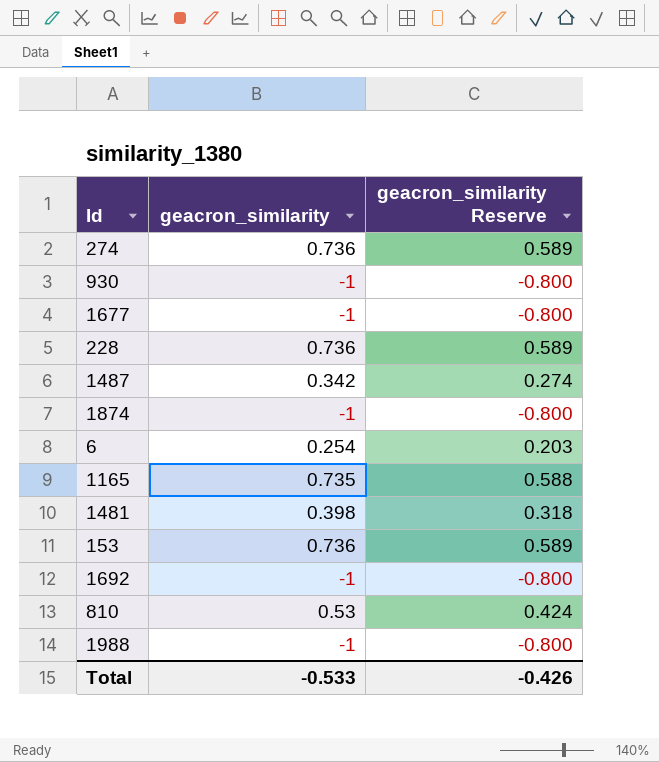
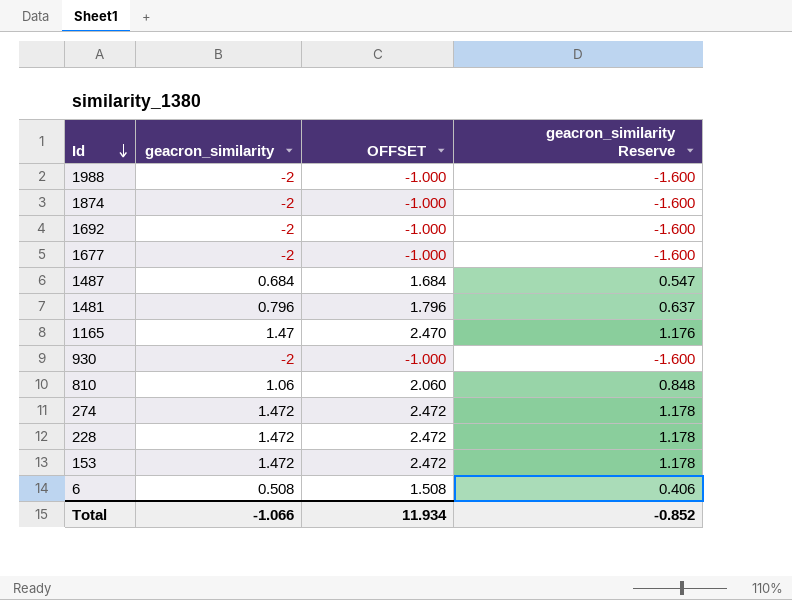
row order: none -> Id descending
column OFFSET | formula: none -> [geacron_similarity] + 1
1988 | geacron_similarity: -1 -> -2
1988 | geacron_similarity Reserve: -0.800 -> -1.600
1874 | geacron_similarity: -1 -> -2
1874 | geacron_similarity Reserve: -0.800 -> -1.600
1692 | geacron_similarity: -1 -> -2
1692 | geacron_similarity Reserve: -0.800 -> -1.600
1677 | geacron_similarity: -1 -> -2
1677 | geacron_similarity Reserve: -0.800 -> -1.600
1487 | geacron_similarity: 0.342 -> 0.684
1487 | geacron_similarity Reserve: 0.274 -> 0.547
1481 | geacron_similarity: 0.398 -> 0.796
1481 | geacron_similarity Reserve: 0.318 -> 0.637
1165 | geacron_similarity: 0.735 -> 1.47
1165 | geacron_similarity Reserve: 0.588 -> 1.176
930 | geacron_similarity: -1 -> -2
930 | geacron_similarity Reserve: -0.800 -> -1.600
810 | geacron_similarity: 0.53 -> 1.06
810 | geacron_similarity Reserve: 0.424 -> 0.848
274 | geacron_similarity: 0.736 -> 1.472
274 | geacron_similarity Reserve: 0.589 -> 1.178
228 | geacron_similarity: 0.736 -> 1.472
228 | geacron_similarity Reserve: 0.589 -> 1.178
153 | geacron_similarity: 0.736 -> 1.472
153 | geacron_similarity Reserve: 0.589 -> 1.178
6 | geacron_similarity: 0.254 -> 0.508
6 | geacron_similarity Reserve: 0.203 -> 0.406
Total | geacron_similarity: -0.533 -> -1.066
Total | geacron_similarity Reserve: -0.426 -> -0.852

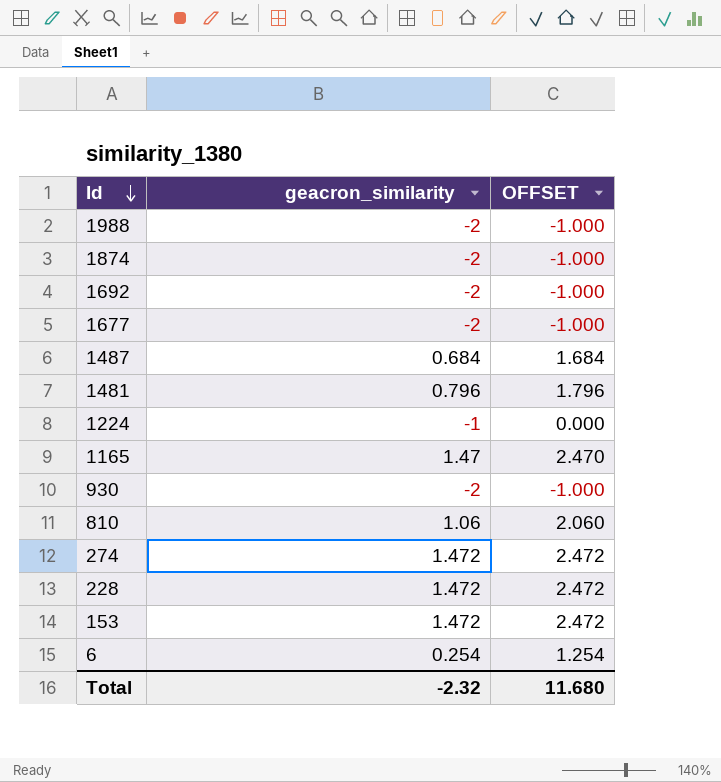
column geacron_similarity Reserve | formula: [geacron_similarity] * 0.8 -> none
row 1224: none -> -1 | 0.000
6 | geacron_similarity: 0.508 -> 0.254
6 | OFFSET: 1.508 -> 1.254
Total | geacron_similarity: -1.066 -> -2.32
Total | OFFSET: 11.934 -> 11.680

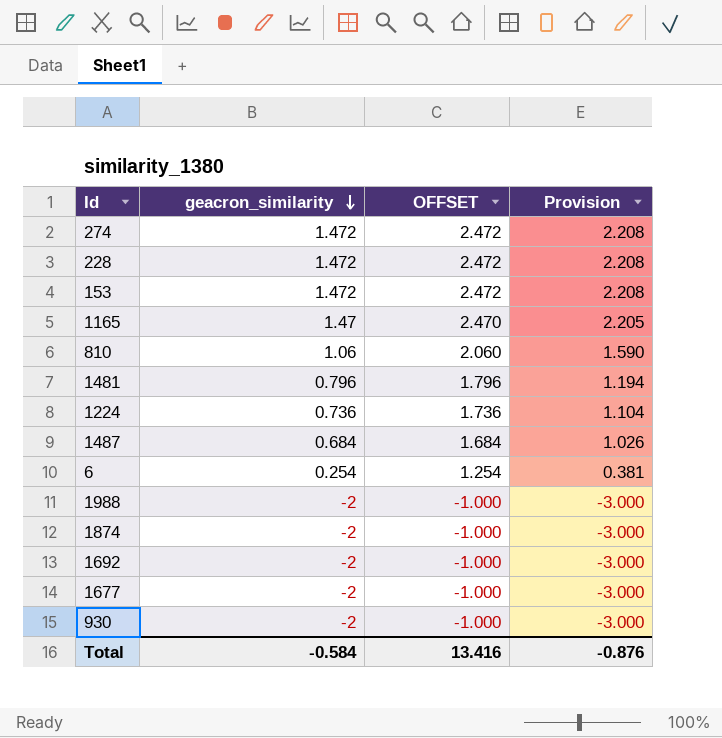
row order: Id descending -> geacron_similarity descending
column Provision | formula: none -> [geacron_similarity] * 1.5
1224 | geacron_similarity: -1 -> 0.736
1224 | OFFSET: 0.000 -> 1.736
Total | geacron_similarity: -2.32 -> -0.584
Total | OFFSET: 11.680 -> 13.416

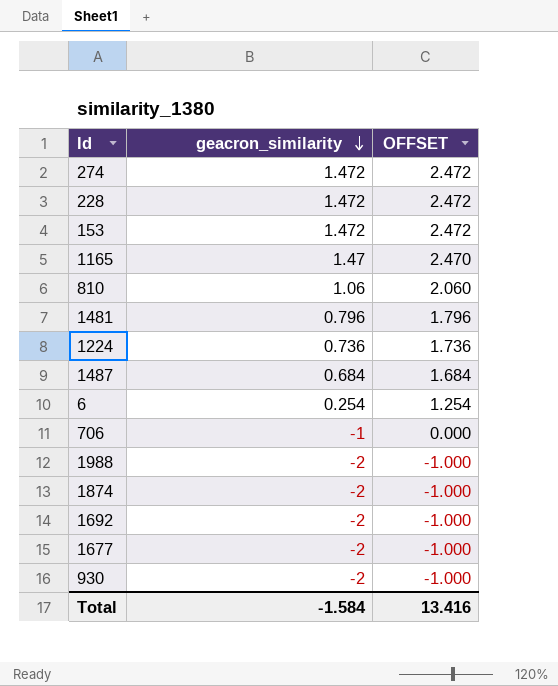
column Provision | formula: [geacron_similarity] * 1.5 -> none
row 706: none -> -1 | 0.000
Total | geacron_similarity: -0.584 -> -1.584

